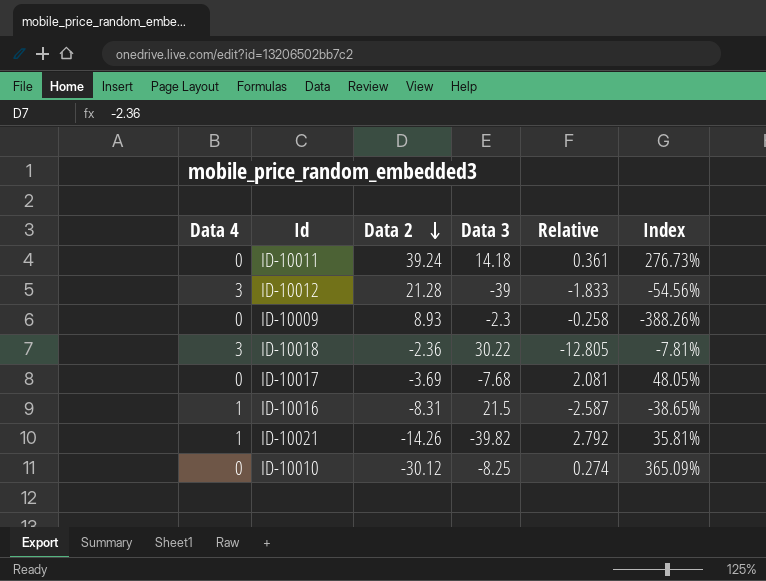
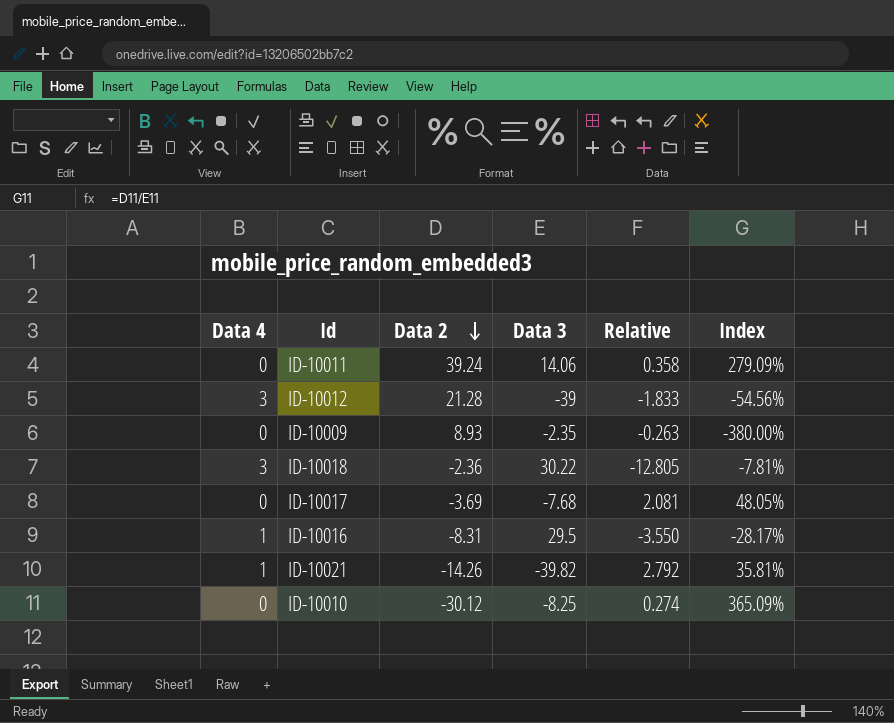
ID-10011 | Data 3: 14.18 -> 14.06
ID-10011 | Relative: 0.361 -> 0.358
ID-10011 | Index: 276.73% -> 279.09%
ID-10009 | Data 3: -2.3 -> -2.35
ID-10009 | Relative: -0.258 -> -0.263
ID-10009 | Index: -388.26% -> -380.00%
ID-10016 | Data 3: 21.5 -> 29.5
ID-10016 | Relative: -2.587 -> -3.550
ID-10016 | Index: -38.65% -> -28.17%

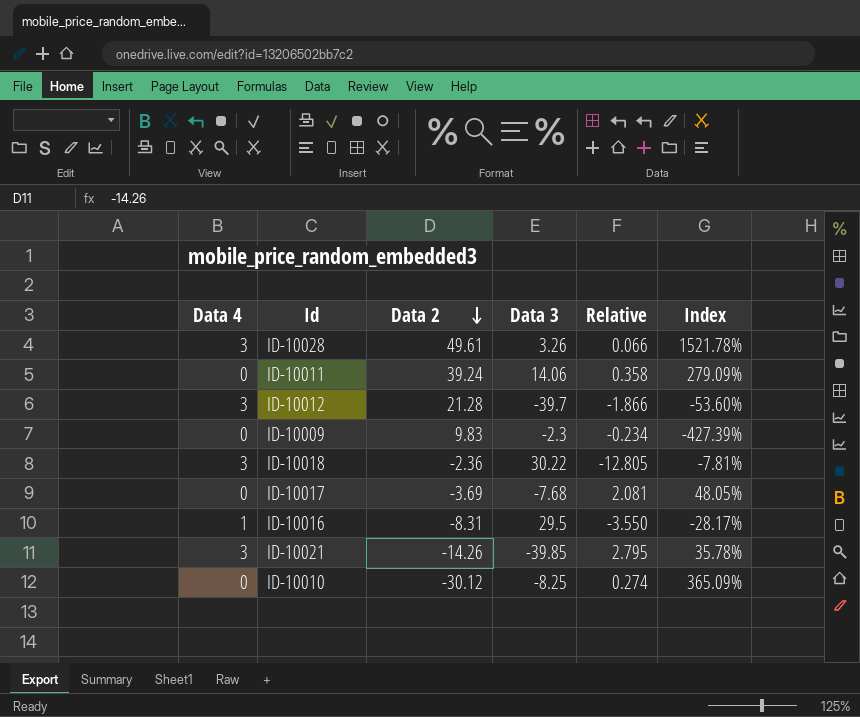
row ID-10028: none -> 3 | 49.61 | 3.26 | 0.066 | 1521.78%
ID-10012 | Data 3: -39 -> -39.7
ID-10012 | Relative: -1.833 -> -1.866
ID-10012 | Index: -54.56% -> -53.60%
ID-10009 | Data 2: 8.93 -> 9.83
ID-10009 | Data 3: -2.35 -> -2.3
ID-10009 | Relative: -0.263 -> -0.234
ID-10009 | Index: -380.00% -> -427.39%
ID-10021 | Data 4: 1 -> 3
ID-10021 | Data 3: -39.82 -> -39.85
ID-10021 | Relative: 2.792 -> 2.795
ID-10021 | Index: 35.81% -> 35.78%

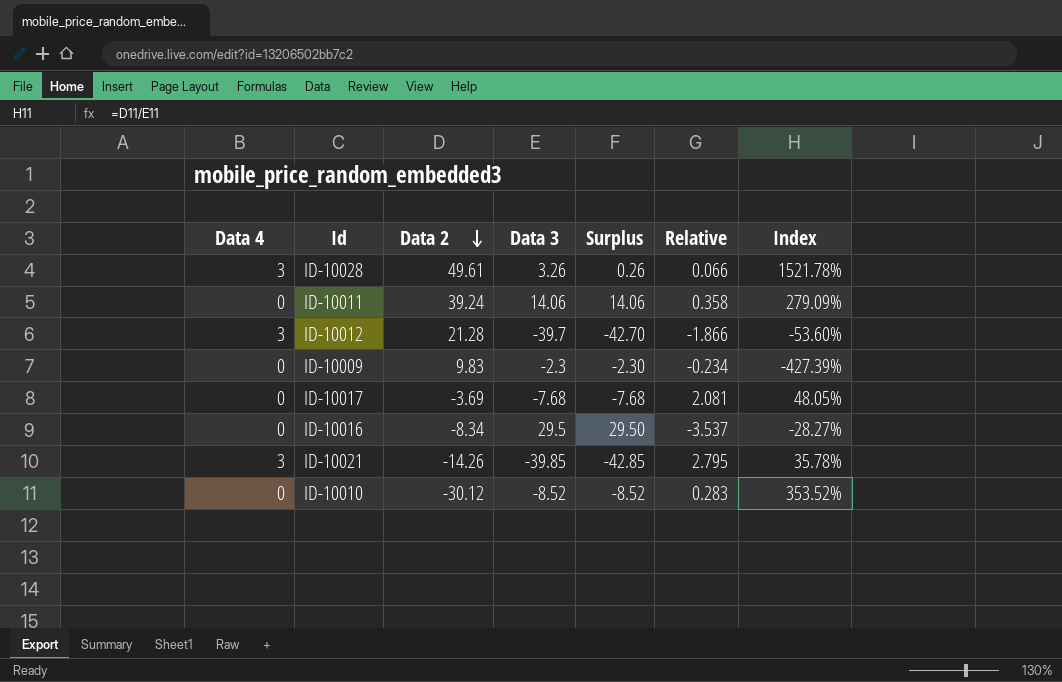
column Surplus | formula: none -> [Data 3] - [Data 4]
row ID-10018: 3 | -2.36 | 30.22 | -12.805 | -7.81% -> none
ID-10016 | Data 4: 1 -> 0
ID-10016 | Data 2: -8.31 -> -8.34
ID-10016 | Relative: -3.550 -> -3.537
ID-10016 | Index: -28.17% -> -28.27%
ID-10010 | Data 3: -8.25 -> -8.52
ID-10010 | Relative: 0.274 -> 0.283
ID-10010 | Index: 365.09% -> 353.52%

